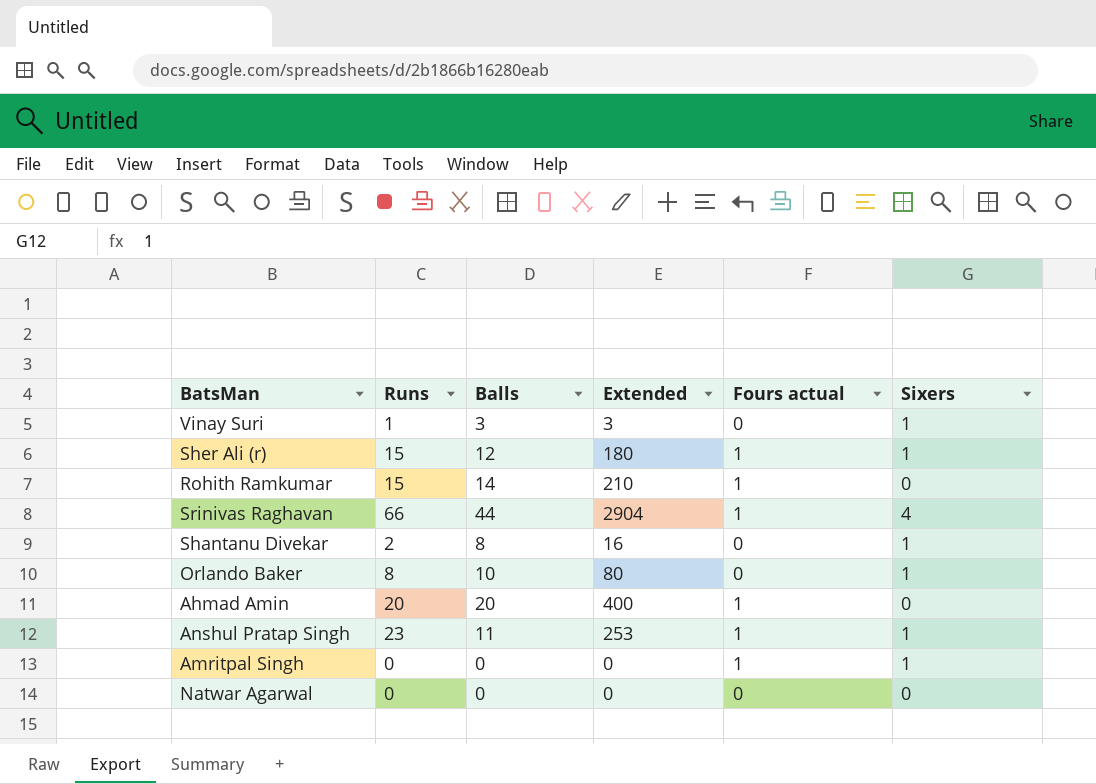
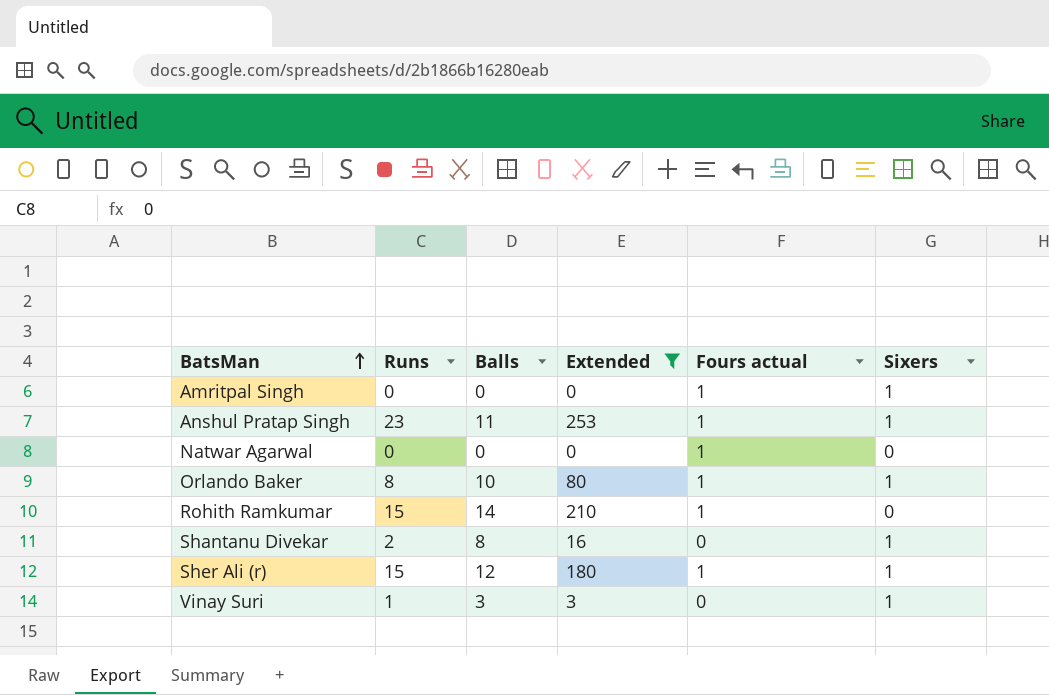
filter: none -> Extended <= 253
row order: none -> BatsMan ascending
Natwar Agarwal | Fours actual: 0 -> 1
Orlando Baker | Fours actual: 0 -> 1

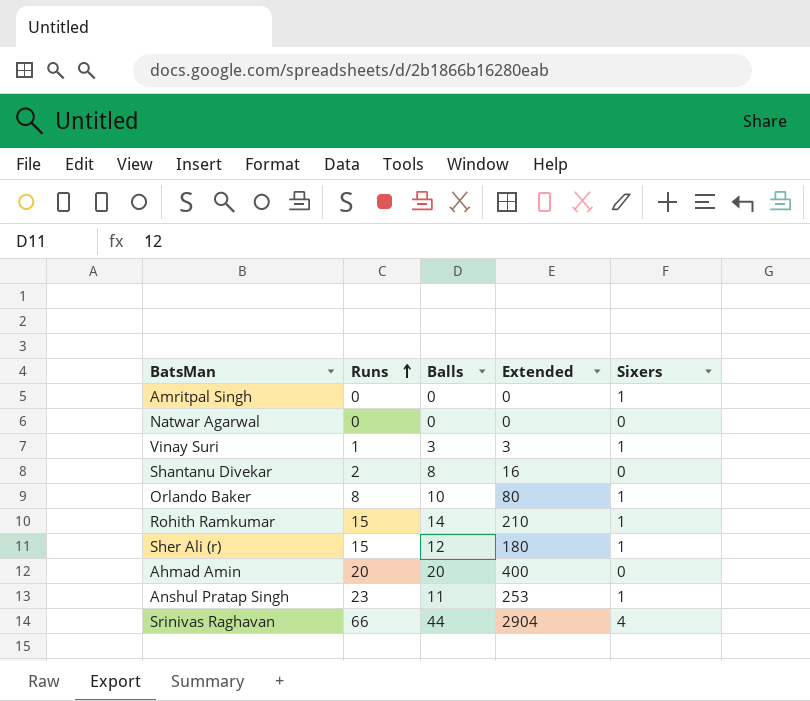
filter: Extended <= 253 -> none
row order: BatsMan ascending -> Runs ascending
column Fours actual | position: 5 -> none
Shantanu Divekar | Sixers: 1 -> 0
Rohith Ramkumar | Sixers: 0 -> 1

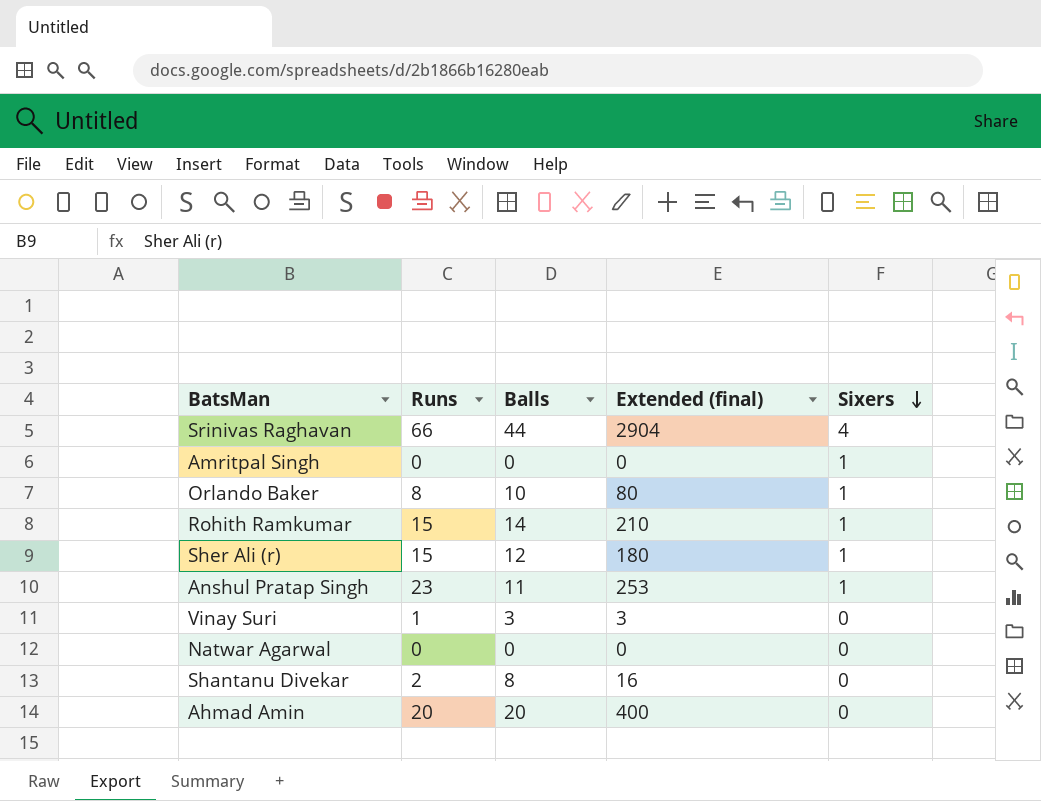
row order: Runs ascending -> Sixers descending
column name: Extended -> Extended (final)
Vinay Suri | Sixers: 1 -> 0

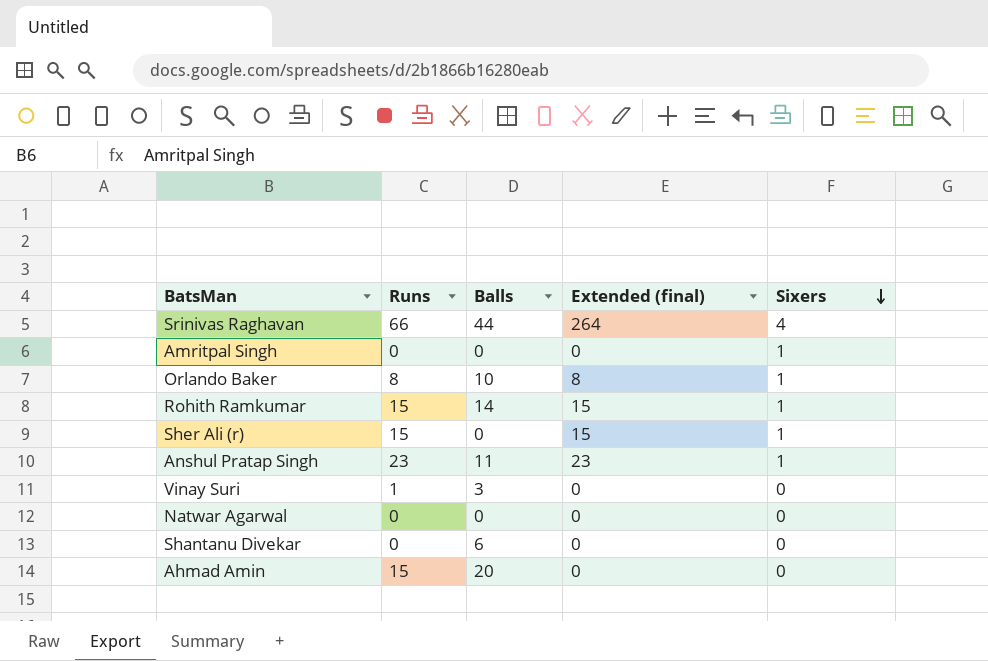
column Extended (final) | formula: [Runs] * [Balls] -> [Runs] * [Sixers]
Sher Ali (r) | Balls: 12 -> 0
Shantanu Divekar | Runs: 2 -> 0
Shantanu Divekar | Balls: 8 -> 6
Ahmad Amin | Runs: 20 -> 15

